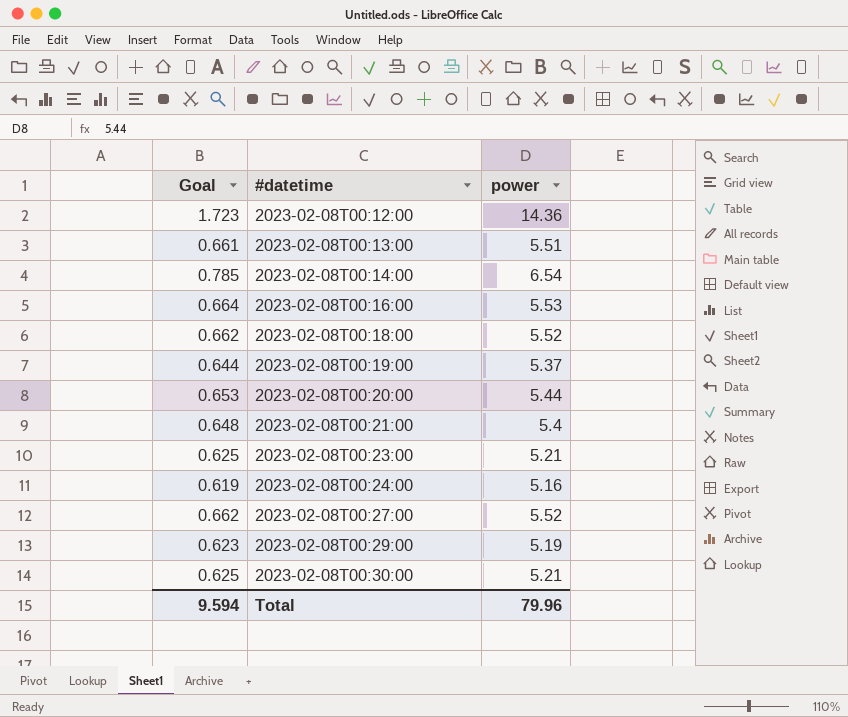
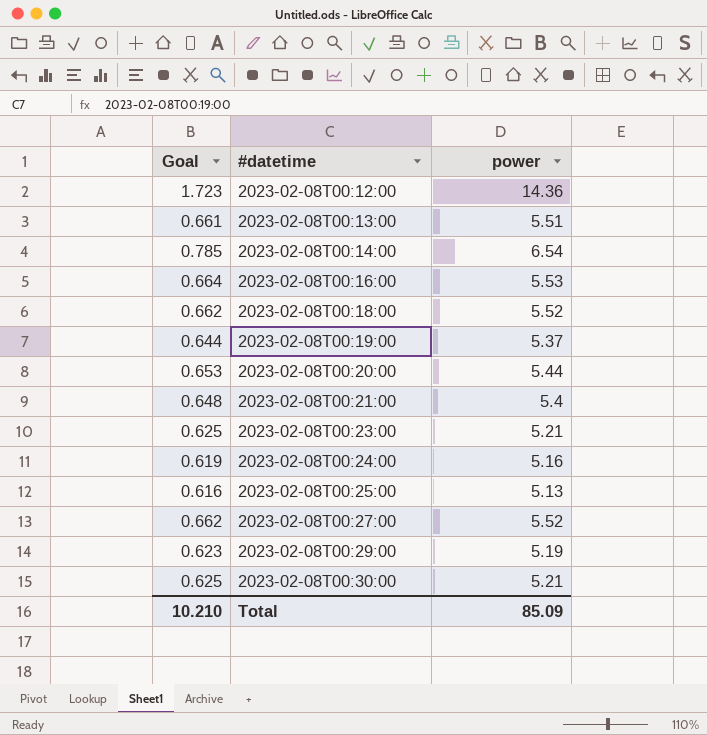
row 2023-02-08T00:25:00: none -> 0.616 | 5.13
Total | Goal: 9.594 -> 10.210
Total | power: 79.96 -> 85.09

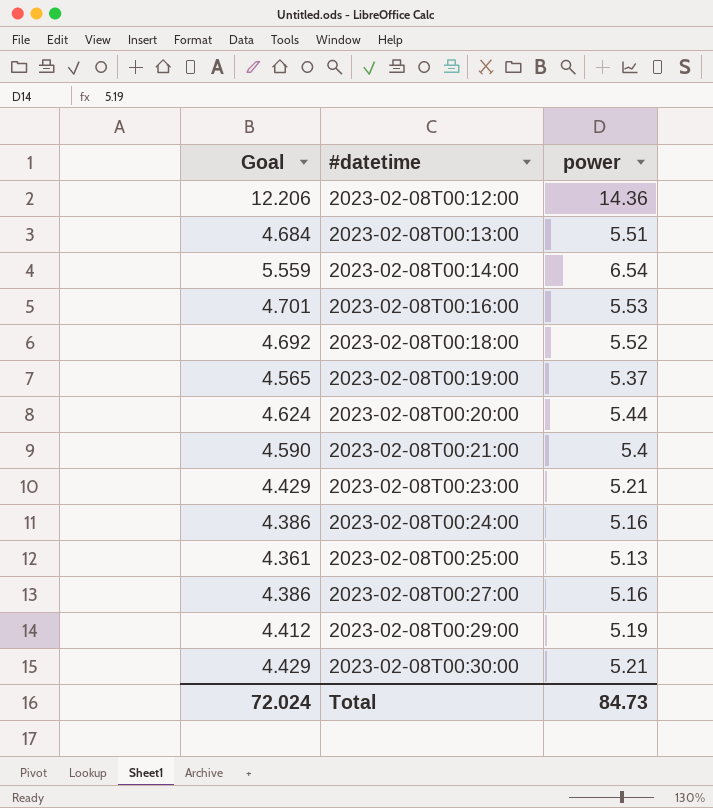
column Goal | formula: [power] * 0.12 -> [power] * 0.85
2023-02-08T00:27:00 | power: 5.52 -> 5.16
Total | Goal: 10.210 -> 72.024
Total | power: 85.09 -> 84.73

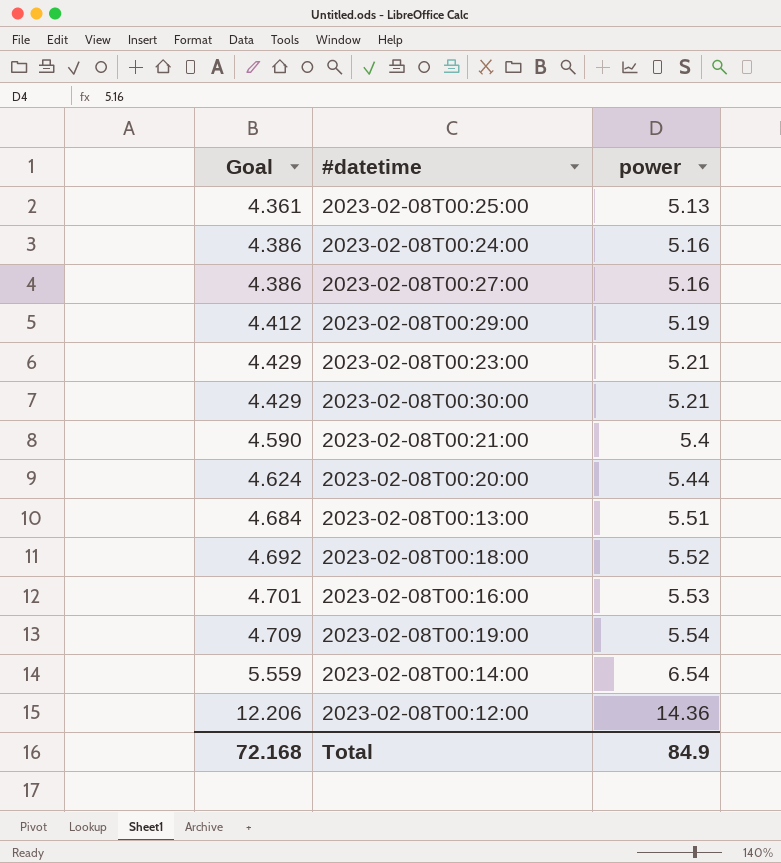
row order: #datetime ascending -> Goal ascending
2023-02-08T00:19:00 | Goal: 4.565 -> 4.709
2023-02-08T00:19:00 | power: 5.37 -> 5.54
Total | Goal: 72.024 -> 72.168
Total | power: 84.73 -> 84.9

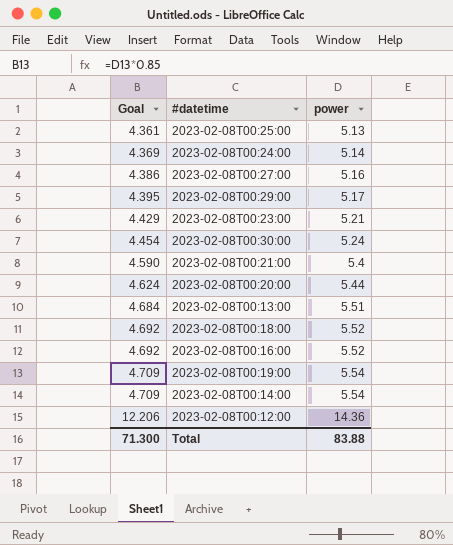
2023-02-08T00:24:00 | Goal: 4.386 -> 4.369
2023-02-08T00:24:00 | power: 5.16 -> 5.14
2023-02-08T00:29:00 | Goal: 4.412 -> 4.395
2023-02-08T00:29:00 | power: 5.19 -> 5.17
2023-02-08T00:30:00 | Goal: 4.429 -> 4.454
2023-02-08T00:30:00 | power: 5.21 -> 5.24
2023-02-08T00:16:00 | Goal: 4.701 -> 4.692
2023-02-08T00:16:00 | power: 5.53 -> 5.52
2023-02-08T00:14:00 | Goal: 5.559 -> 4.709
2023-02-08T00:14:00 | power: 6.54 -> 5.54
Total | Goal: 72.168 -> 71.300
Total | power: 84.9 -> 83.88

